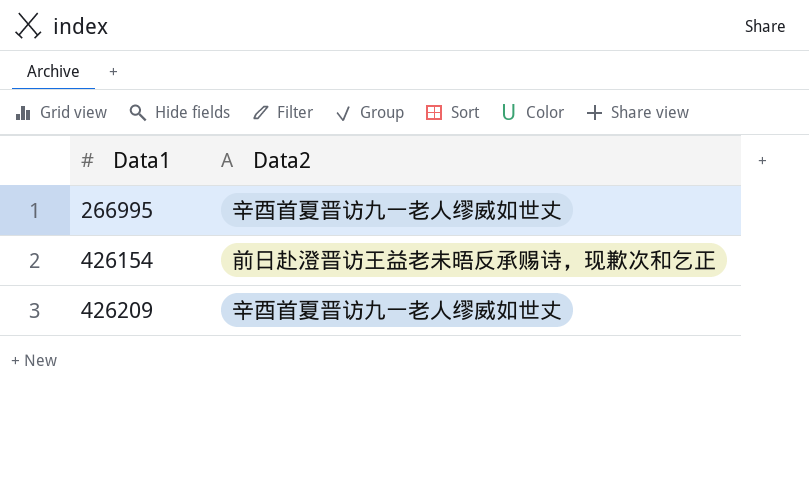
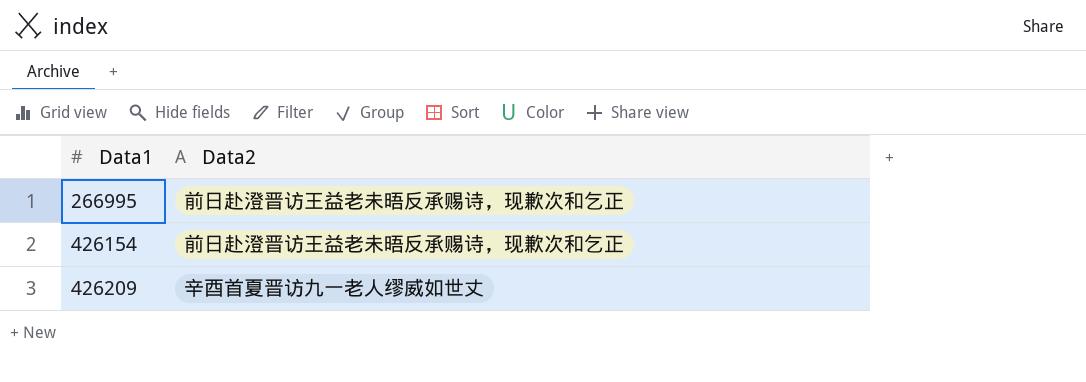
266995 | Data2: 辛酉首夏晋访九一老人缪威如世丈 -> 前日赴澄晋访王益老未晤反承赐诗，现歉次和乞正

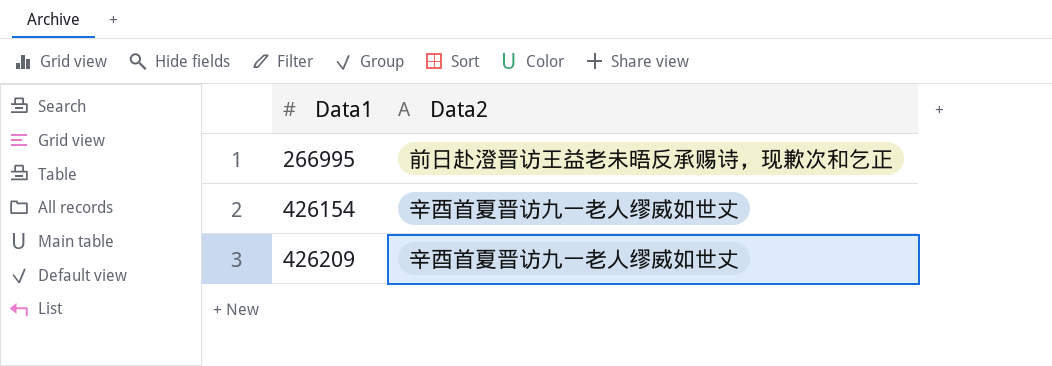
426154 | Data2: 前日赴澄晋访王益老未晤反承赐诗，现歉次和乞正 -> 辛酉首夏晋访九一老人缪威如世丈

